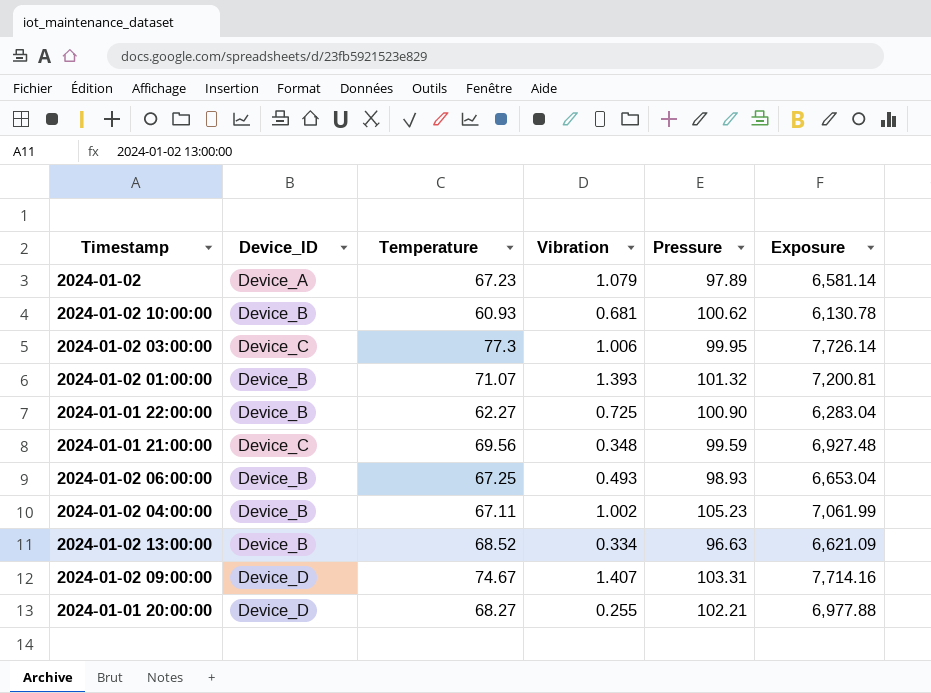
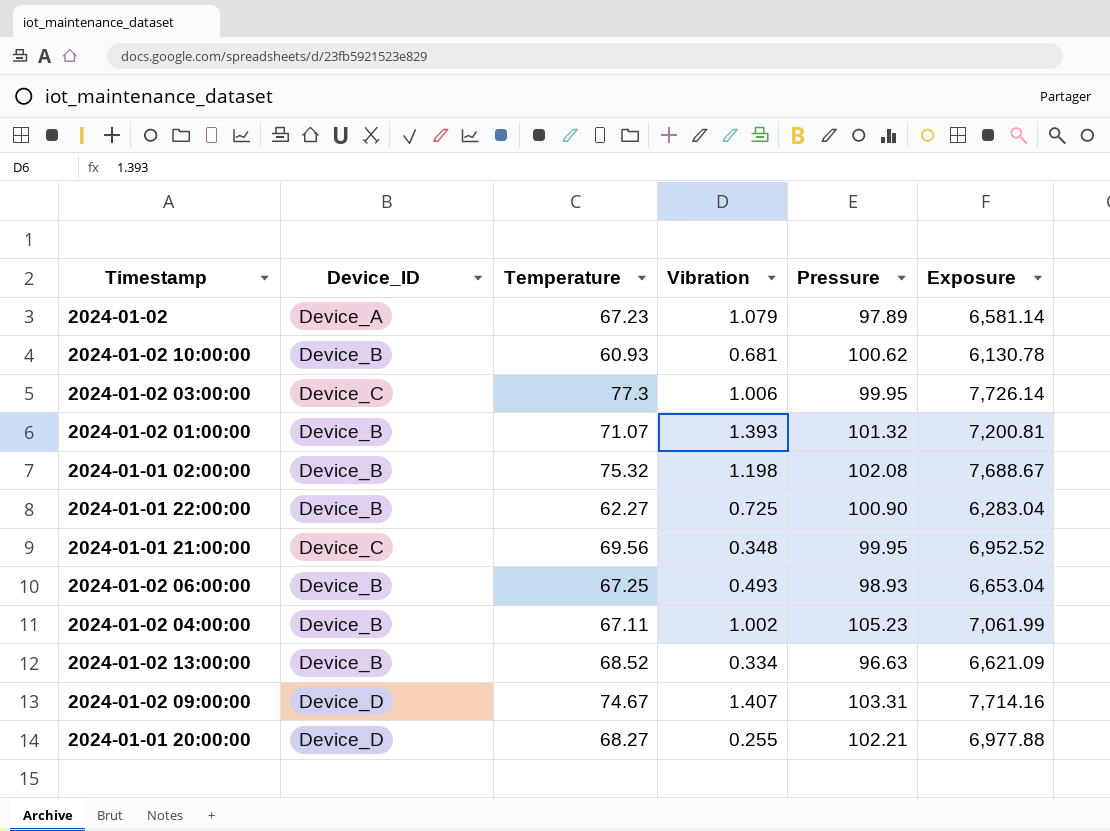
row 2024-01-01 02:00:00: none -> Device_B | 75.32 | 1.198 | 102.08 | 7,688.67
2024-01-01 21:00:00 | Pressure: 99.59 -> 99.95
2024-01-01 21:00:00 | Exposure: 6,927.48 -> 6,952.52

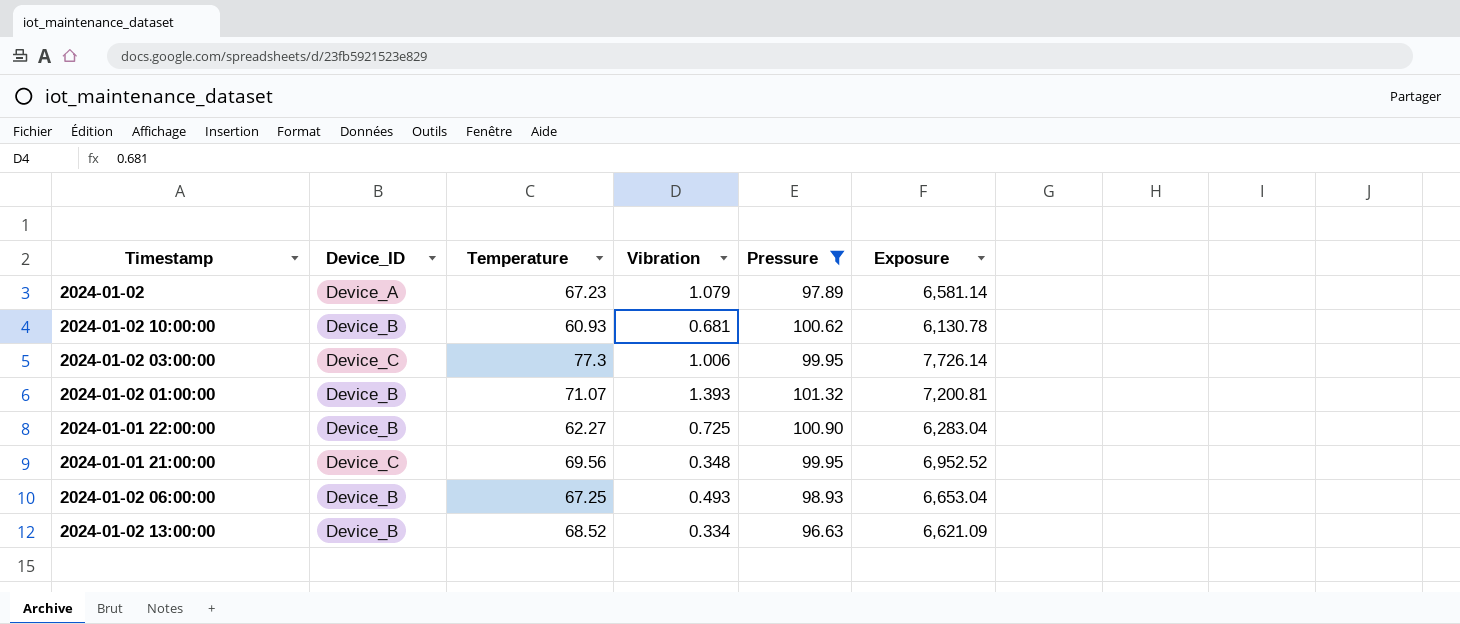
filter: none -> Pressure <= 101.32

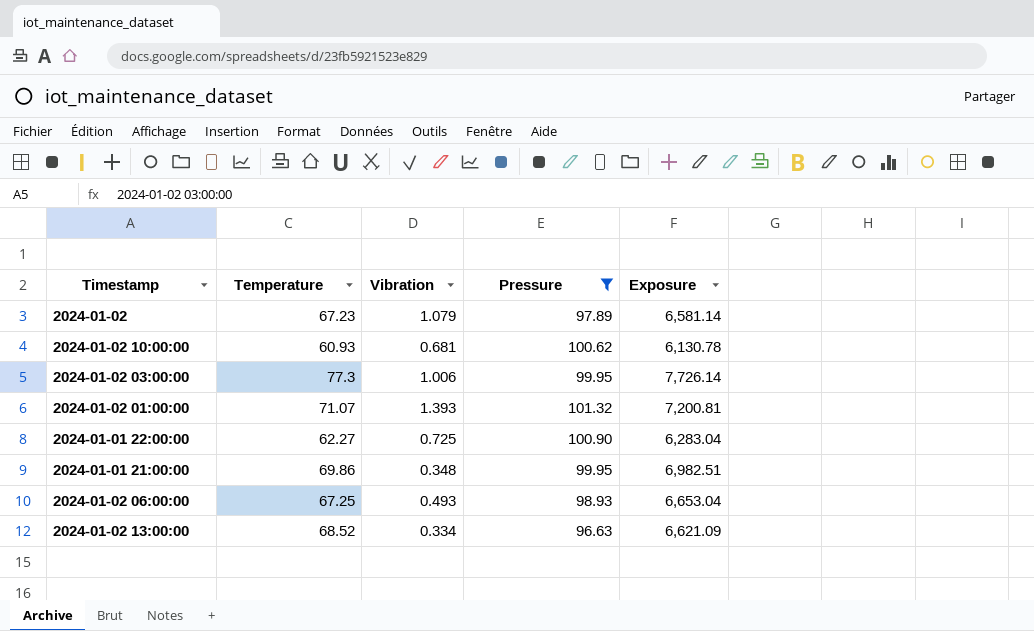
column Device_ID | position: 2 -> none
2024-01-01 21:00:00 | Temperature: 69.56 -> 69.86
2024-01-01 21:00:00 | Exposure: 6,952.52 -> 6,982.51

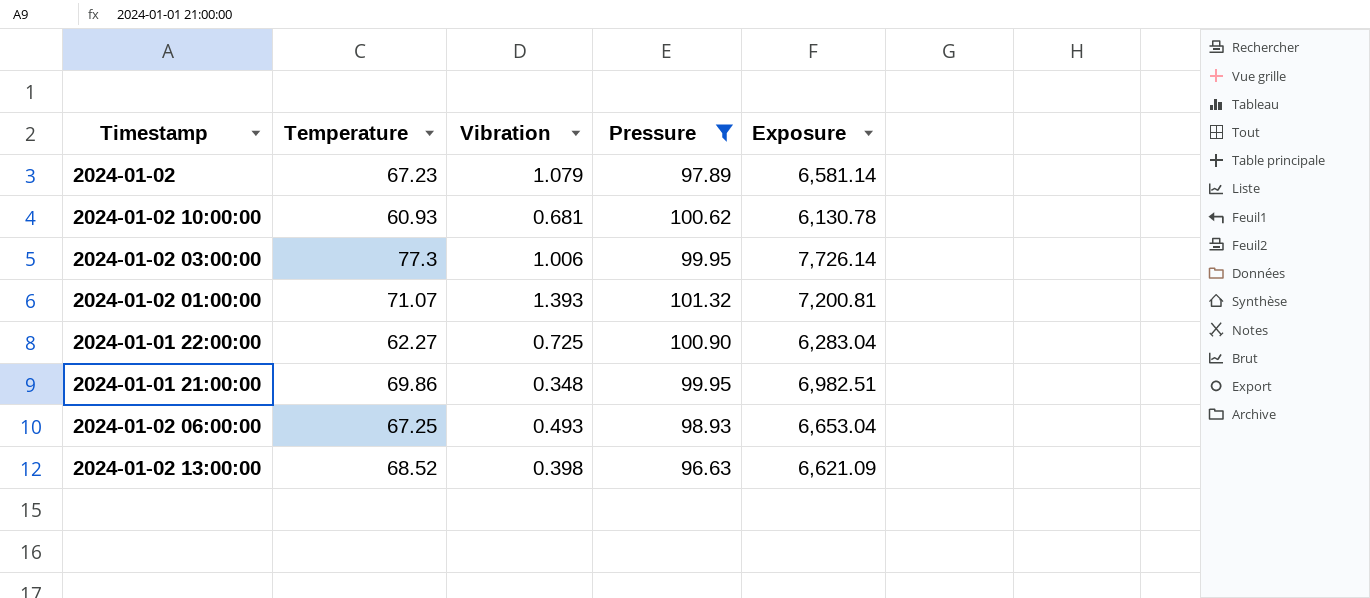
2024-01-02 13:00:00 | Vibration: 0.334 -> 0.398

